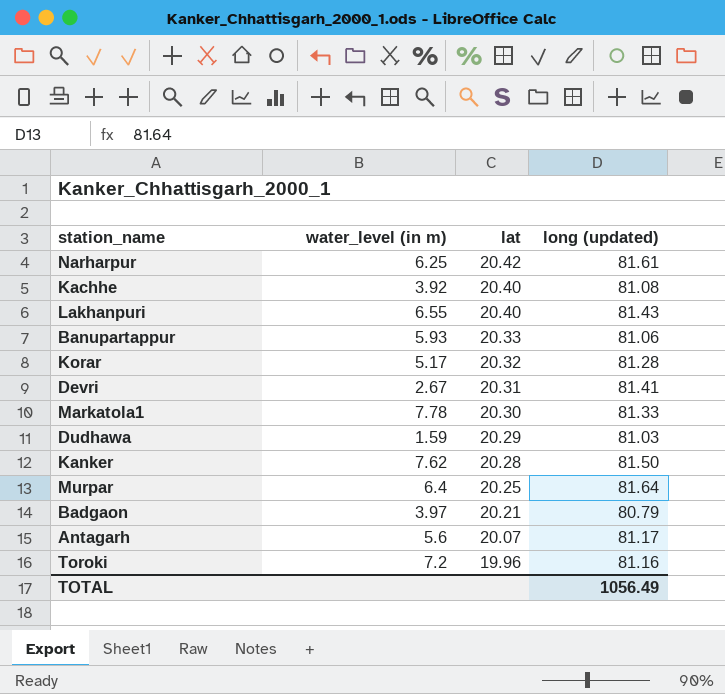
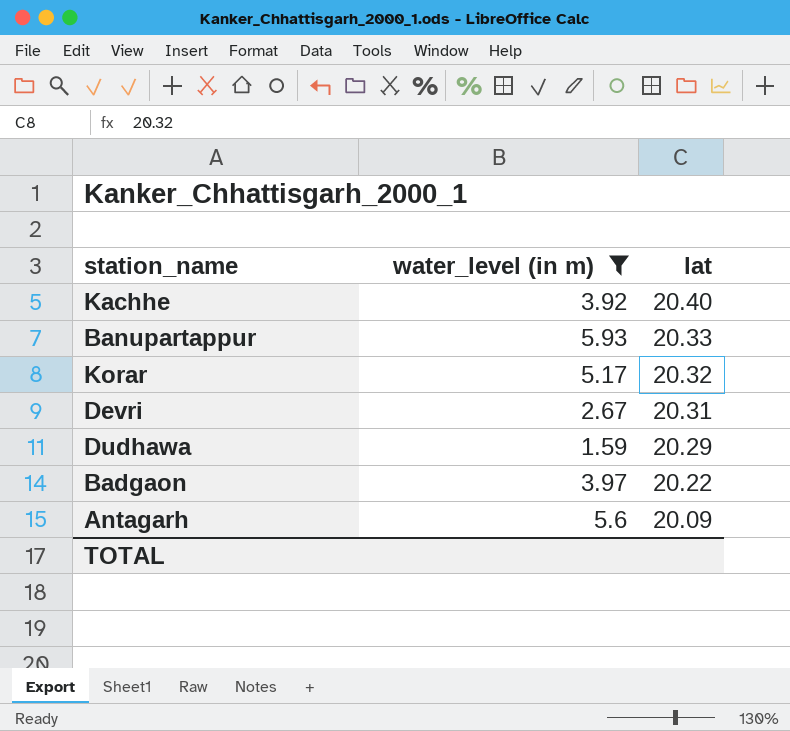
filter: none -> water_level (in m) <= 5.93
column long (updated) | position: 4 -> none
Badgaon | lat: 20.21 -> 20.22
Antagarh | lat: 20.07 -> 20.09

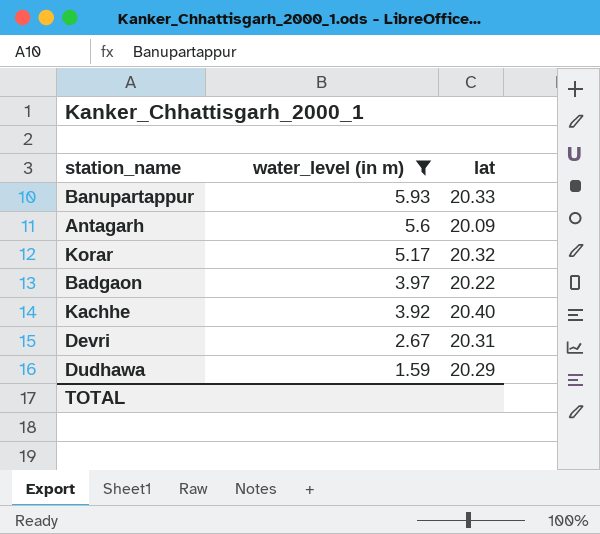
row order: lat descending -> water_level (in m) descending

